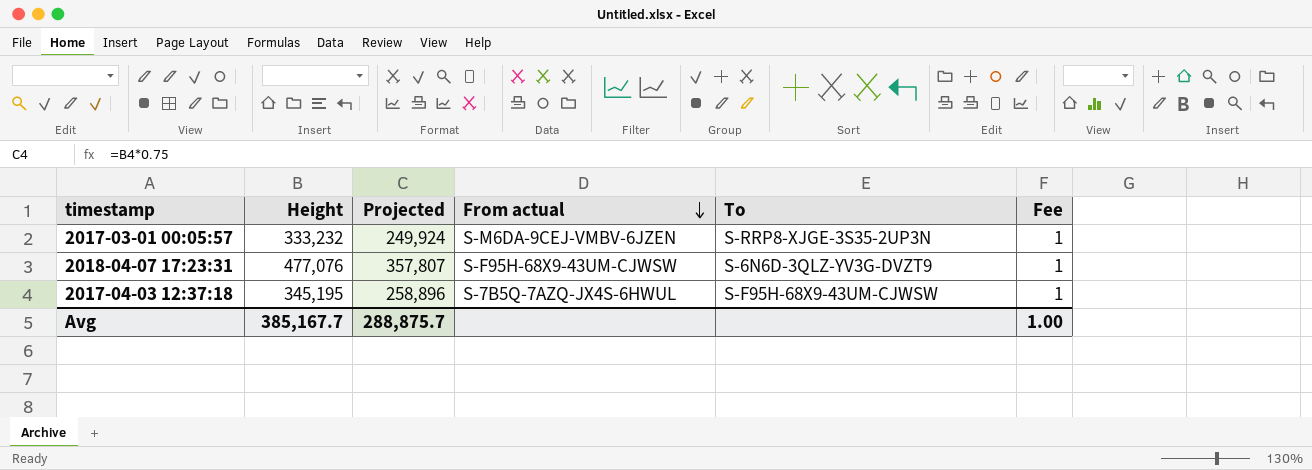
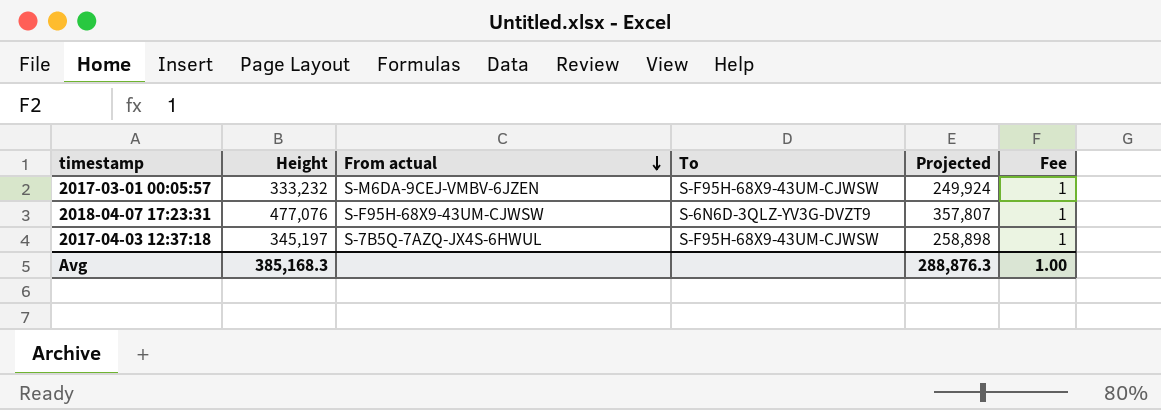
column Projected | position: 3 -> 5
2017-03-01 00:05:57 | To: S-RRP8-XJGE-3S35-2UP3N -> S-F95H-68X9-43UM-CJWSW
2017-04-03 12:37:18 | Height: 345,195 -> 345,197
2017-04-03 12:37:18 | Projected: 258,896 -> 258,898
Avg | Height: 385,167.7 -> 385,168.3
Avg | Projected: 288,875.7 -> 288,876.3

